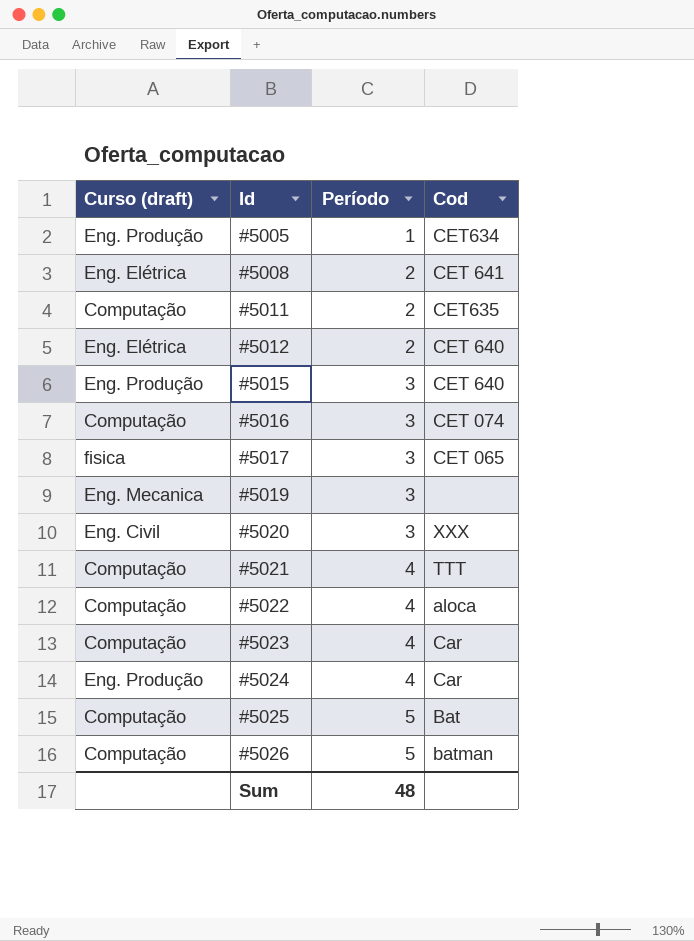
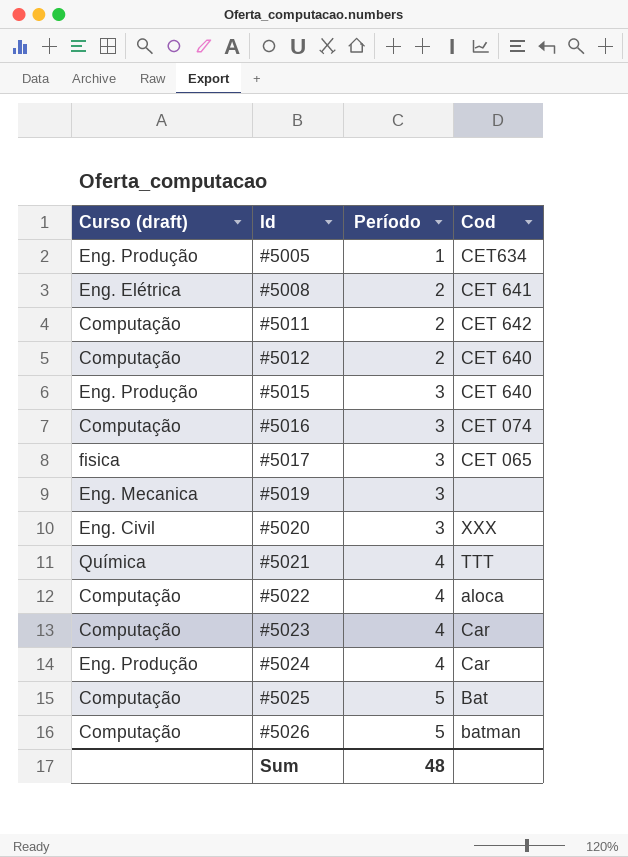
#5011 | Cod: CET635 -> CET 642
#5012 | Curso (draft): Eng. Elétrica -> Computação
#5021 | Curso (draft): Computação -> Química

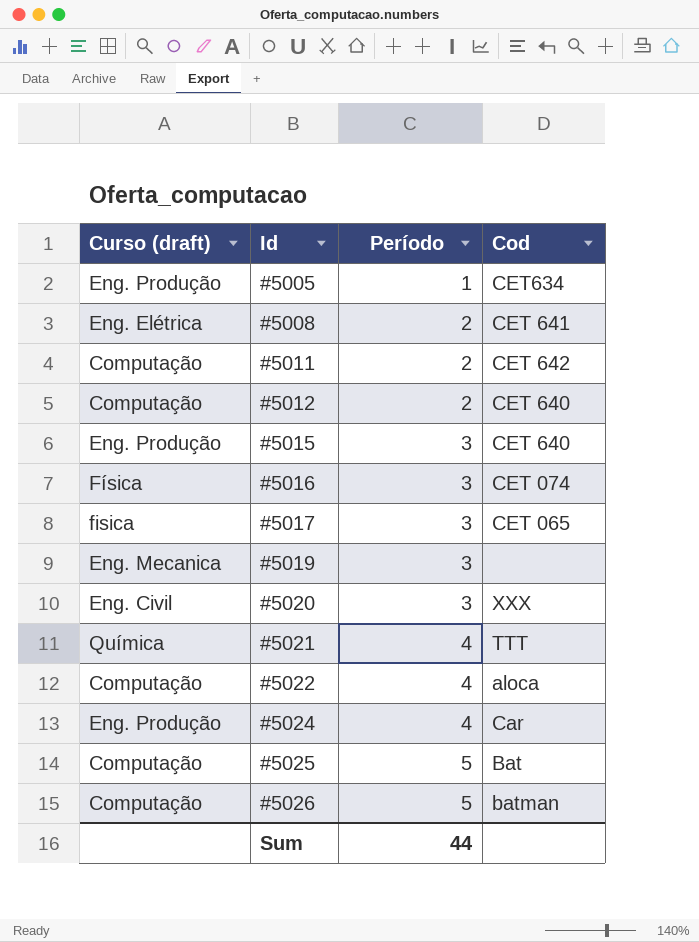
row #5023: Computação | 4 | Car -> none
#5016 | Curso (draft): Computação -> Física
Sum | Período: 48 -> 44

